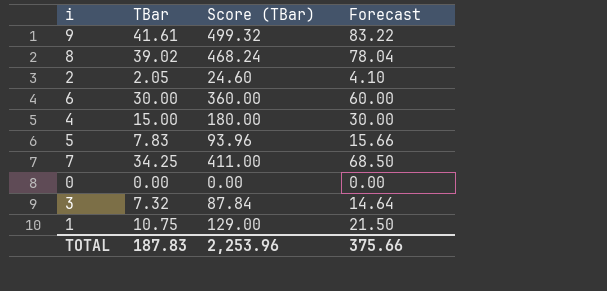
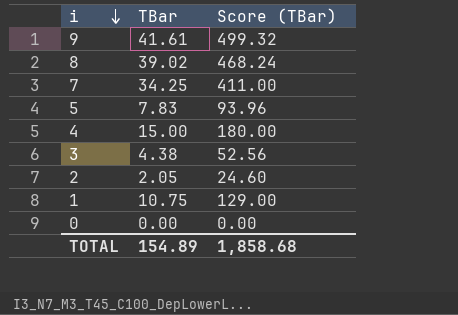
row order: none -> i descending
column Forecast | formula: [TBar] * 2 -> none
row 6: 30.00 | 360.00 | 60.00 -> none
3 | TBar: 7.32 -> 4.38
3 | Score (TBar): 87.84 -> 52.56
TOTAL | TBar: 187.83 -> 154.89
TOTAL | Score (TBar): 2,253.96 -> 1,858.68

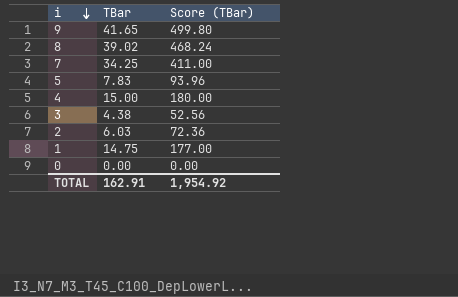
9 | TBar: 41.61 -> 41.65
9 | Score (TBar): 499.32 -> 499.80
2 | TBar: 2.05 -> 6.03
2 | Score (TBar): 24.60 -> 72.36
1 | TBar: 10.75 -> 14.75
1 | Score (TBar): 129.00 -> 177.00
TOTAL | TBar: 154.89 -> 162.91
TOTAL | Score (TBar): 1,858.68 -> 1,954.92

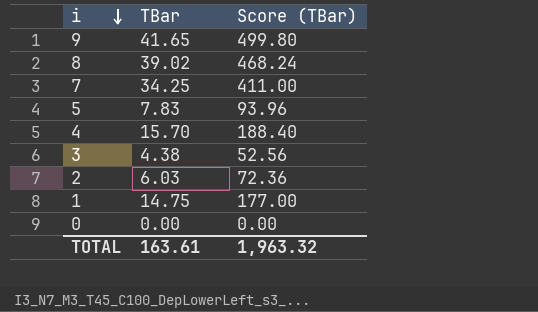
4 | TBar: 15.00 -> 15.70
4 | Score (TBar): 180.00 -> 188.40
TOTAL | TBar: 162.91 -> 163.61
TOTAL | Score (TBar): 1,954.92 -> 1,963.32

